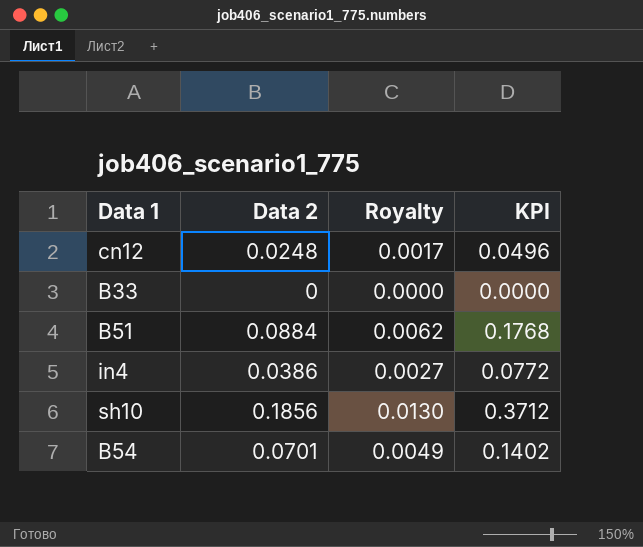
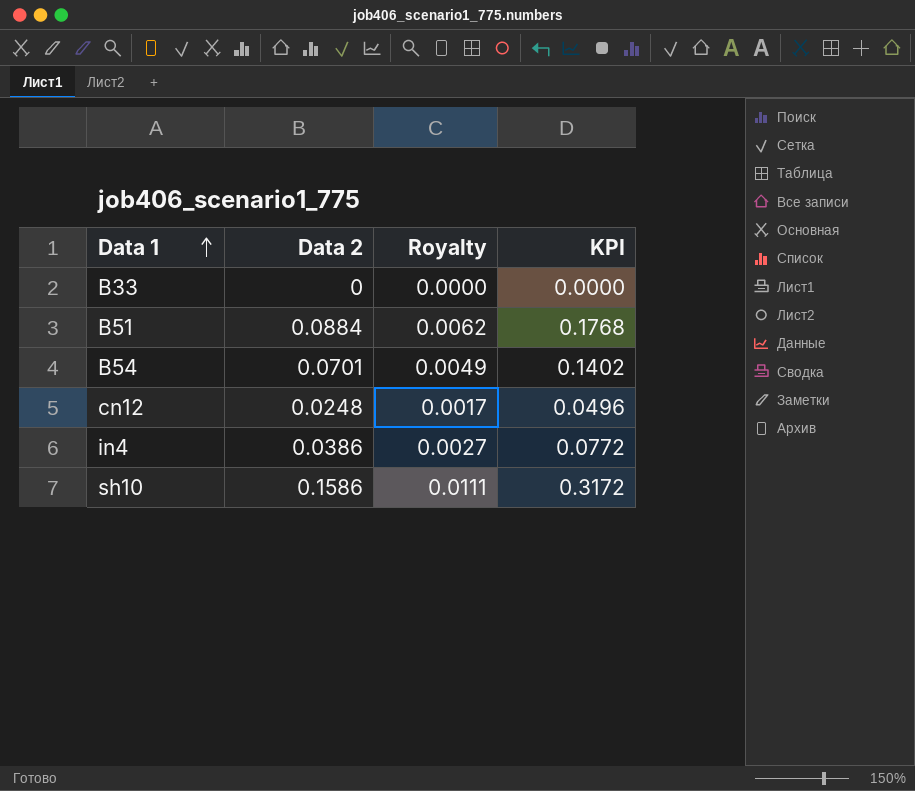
row order: none -> Data 1 ascending
sh10 | Data 2: 0.1856 -> 0.1586
sh10 | Royalty: 0.0130 -> 0.0111
sh10 | KPI: 0.3712 -> 0.3172

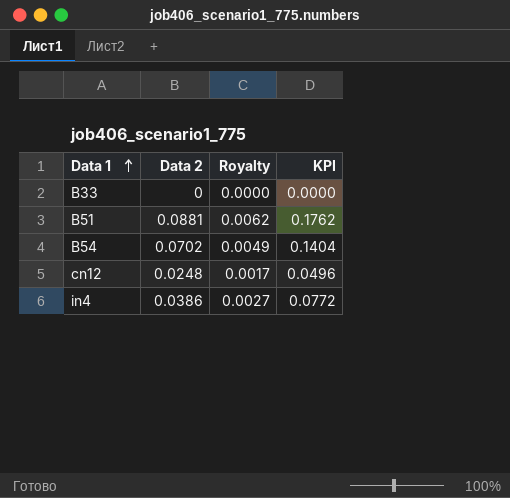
row sh10: 0.1586 | 0.0111 | 0.3172 -> none
B51 | Data 2: 0.0884 -> 0.0881
B51 | KPI: 0.1768 -> 0.1762
B54 | Data 2: 0.0701 -> 0.0702
B54 | KPI: 0.1402 -> 0.1404

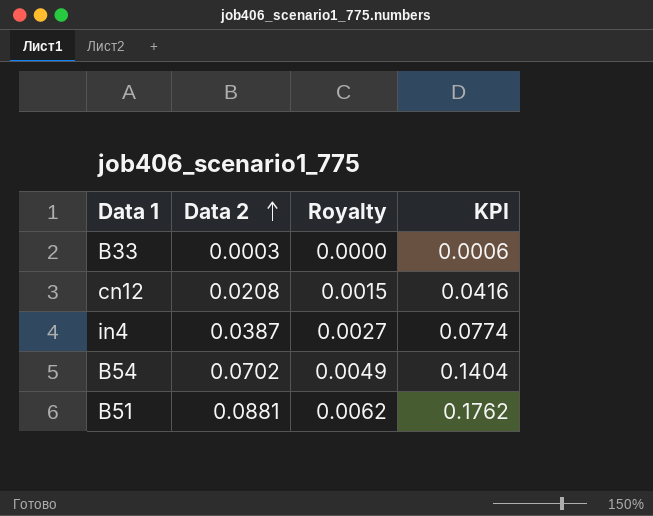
row order: Data 1 ascending -> Data 2 ascending
B33 | Data 2: 0 -> 0.0003
B33 | KPI: 0.0000 -> 0.0006
cn12 | Data 2: 0.0248 -> 0.0208
cn12 | Royalty: 0.0017 -> 0.0015
cn12 | KPI: 0.0496 -> 0.0416
in4 | Data 2: 0.0386 -> 0.0387
in4 | KPI: 0.0772 -> 0.0774

